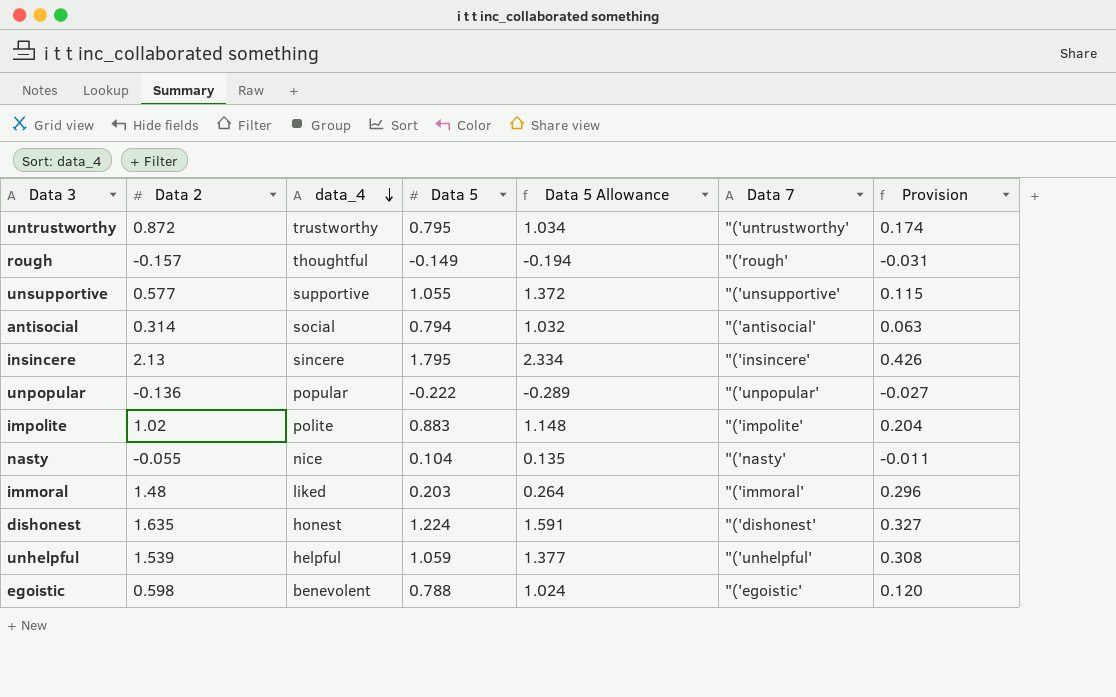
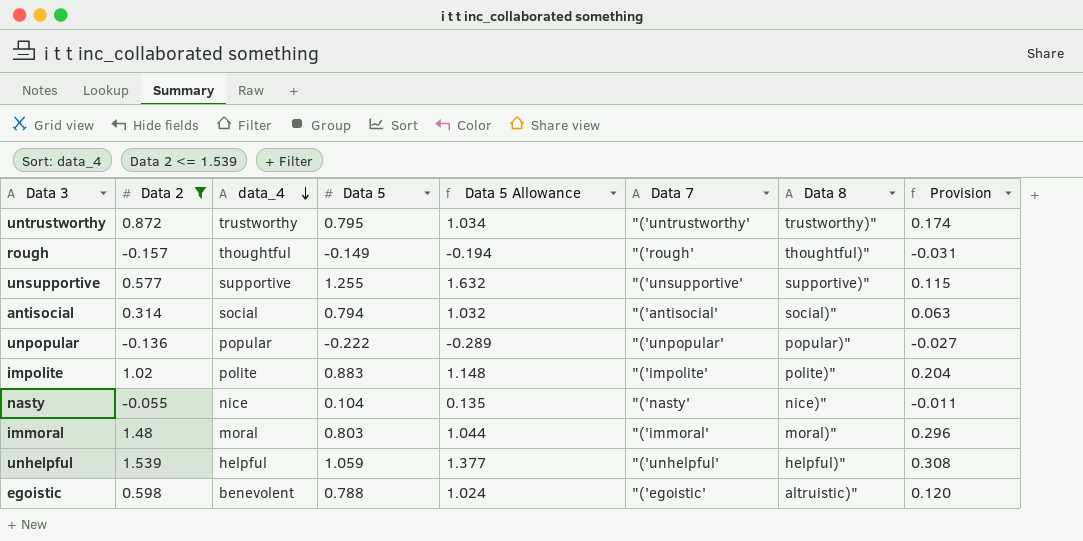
filter: none -> Data 2 <= 1.539
column Data 8 | position: none -> 7
unsupportive | Data 5: 1.055 -> 1.255
unsupportive | Data 5 Allowance: 1.372 -> 1.632
immoral | data_4: liked -> moral
immoral | Data 5: 0.203 -> 0.803
immoral | Data 5 Allowance: 0.264 -> 1.044

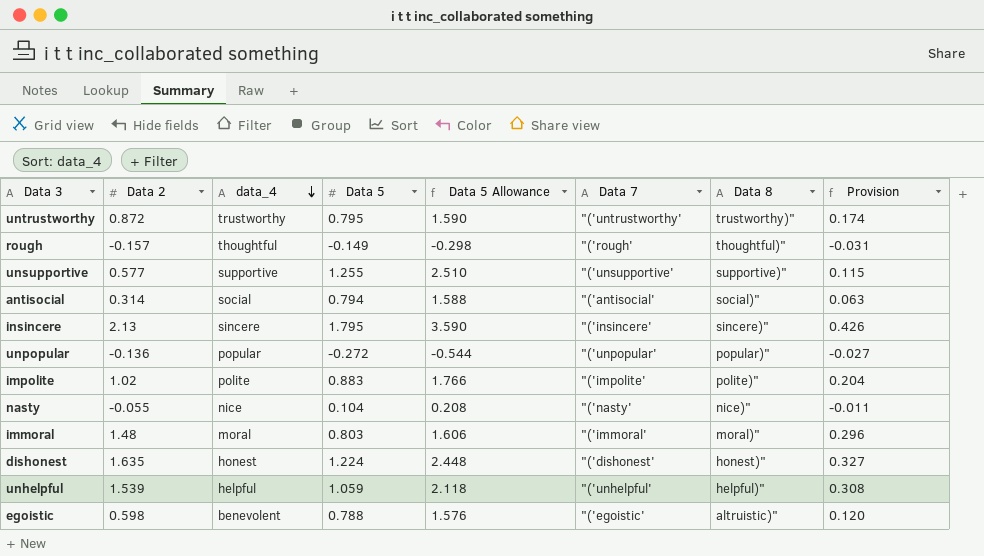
filter: Data 2 <= 1.539 -> none
column Data 5 Allowance | formula: [Data 5] * 1.3 -> [Data 5] * 2
unpopular | Data 5: -0.222 -> -0.272

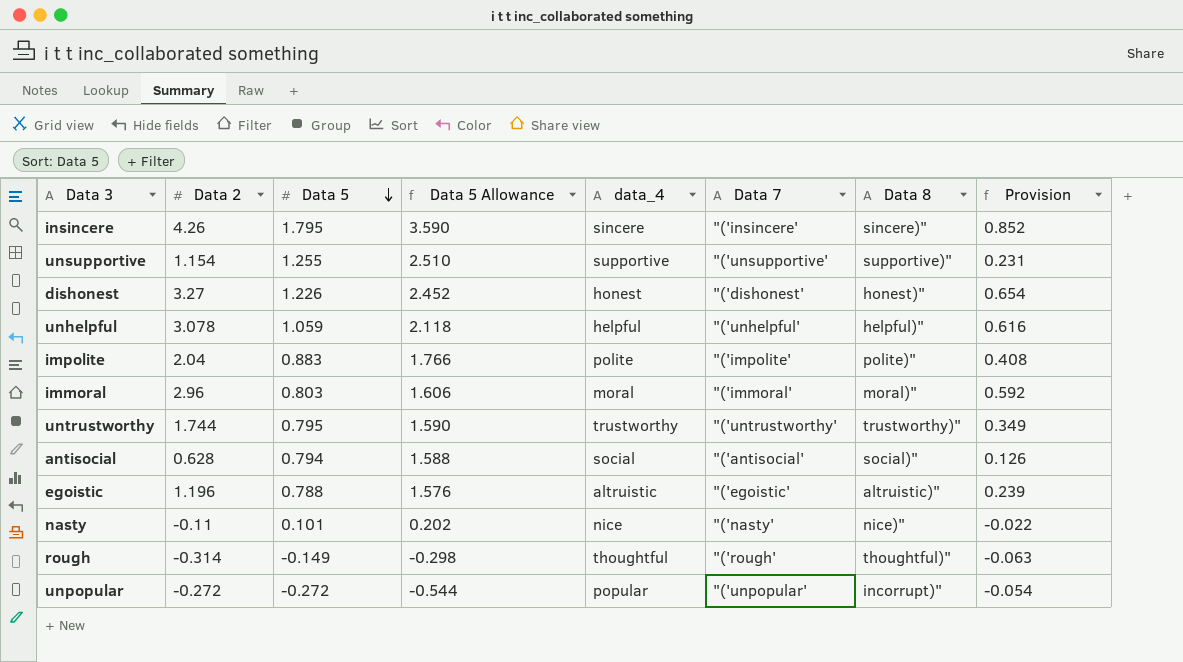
row order: data_4 descending -> Data 5 descending
column data_4 | position: 3 -> 5
insincere | Data 2: 2.13 -> 4.26
insincere | Provision: 0.426 -> 0.852
unsupportive | Data 2: 0.577 -> 1.154
unsupportive | Provision: 0.115 -> 0.231
dishonest | Data 2: 1.635 -> 3.27
dishonest | Data 5: 1.224 -> 1.226
dishonest | Data 5 Allowance: 2.448 -> 2.452
dishonest | Provision: 0.327 -> 0.654
unhelpful | Data 2: 1.539 -> 3.078
unhelpful | Provision: 0.308 -> 0.616
impolite | Data 2: 1.02 -> 2.04
impolite | Provision: 0.204 -> 0.408
immoral | Data 2: 1.48 -> 2.96
immoral | Provision: 0.296 -> 0.592
untrustworthy | Data 2: 0.872 -> 1.744
untrustworthy | Provision: 0.174 -> 0.349
antisocial | Data 2: 0.314 -> 0.628
antisocial | Provision: 0.063 -> 0.126
egoistic | Data 2: 0.598 -> 1.196
egoistic | data_4: benevolent -> altruistic
egoistic | Provision: 0.120 -> 0.239
nasty | Data 2: -0.055 -> -0.11
nasty | Data 5: 0.104 -> 0.101
nasty | Data 5 Allowance: 0.208 -> 0.202
nasty | Provision: -0.011 -> -0.022
rough | Data 2: -0.157 -> -0.314
rough | Provision: -0.031 -> -0.063
unpopular | Data 2: -0.136 -> -0.272
unpopular | Data 8: popular)" -> incorrupt)"
unpopular | Provision: -0.027 -> -0.054

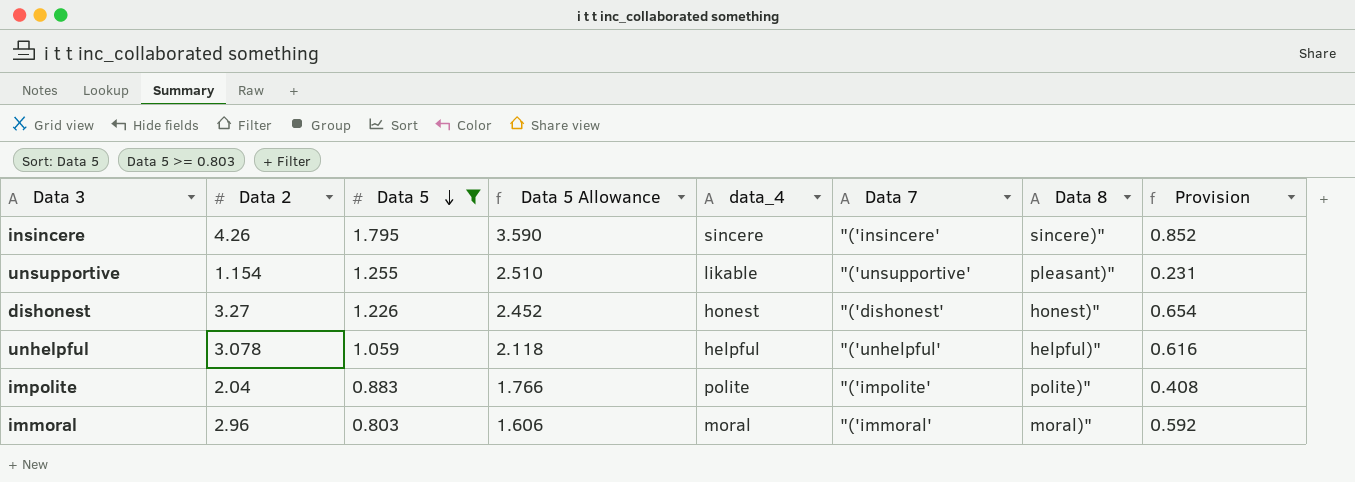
filter: none -> Data 5 >= 0.803
unsupportive | data_4: supportive -> likable
unsupportive | Data 8: supportive)" -> pleasant)"

